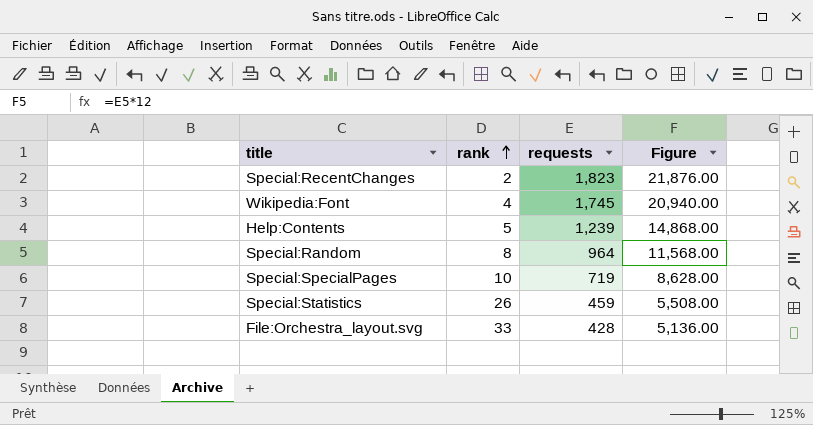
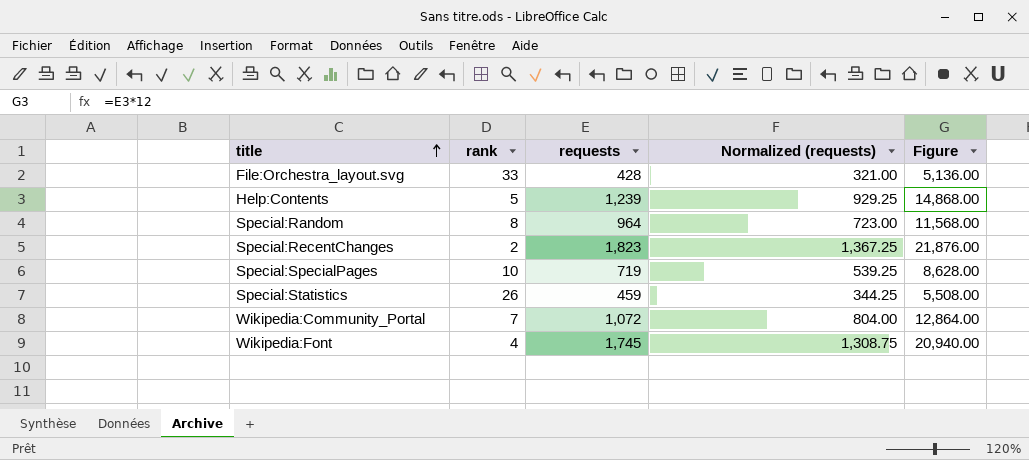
row order: rank ascending -> title ascending
column Normalized (requests) | formula: none -> [requests] * 0.75
row Wikipedia:Community_Portal: none -> 7 | 1,072 | 804.00 | 12,864.00

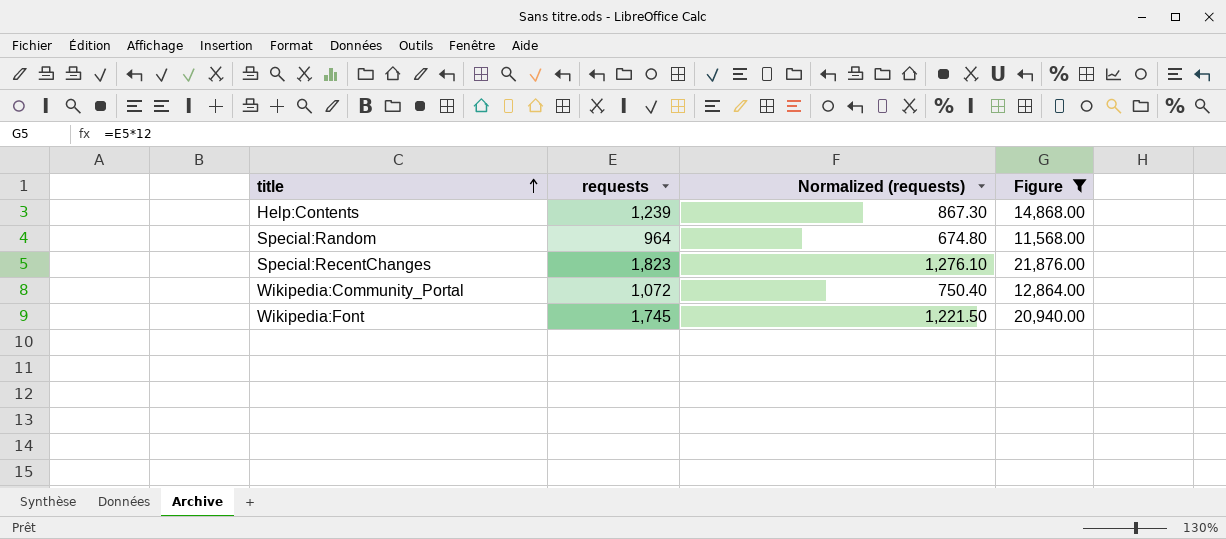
filter: none -> Figure >= 11,568.00
column rank | position: 2 -> none
column Normalized (requests) | formula: [requests] * 0.75 -> [requests] * 0.7

